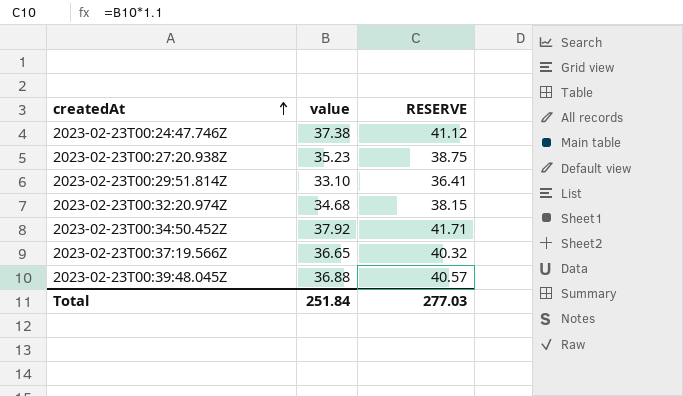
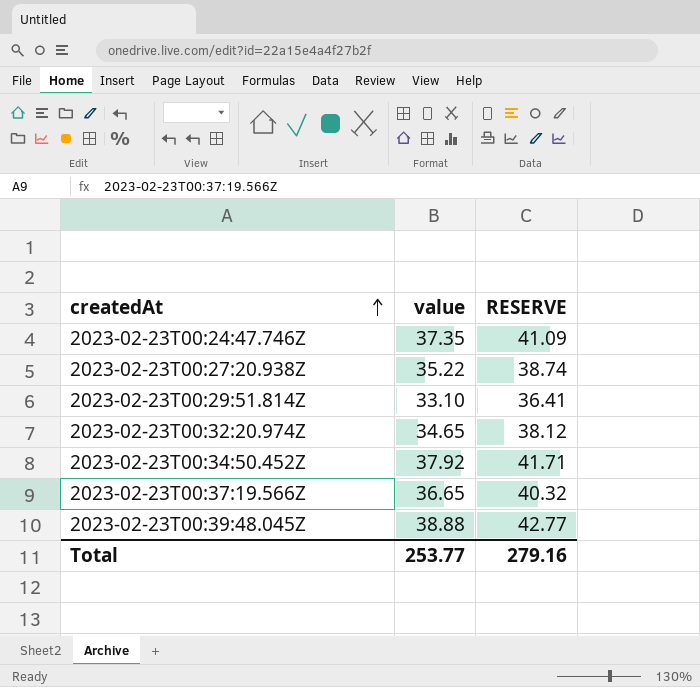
2023-02-23T00:24:47.746Z | value: 37.38 -> 37.35
2023-02-23T00:24:47.746Z | RESERVE: 41.12 -> 41.09
2023-02-23T00:27:20.938Z | value: 35.23 -> 35.22
2023-02-23T00:27:20.938Z | RESERVE: 38.75 -> 38.74
2023-02-23T00:32:20.974Z | value: 34.68 -> 34.65
2023-02-23T00:32:20.974Z | RESERVE: 38.15 -> 38.12
2023-02-23T00:39:48.045Z | value: 36.88 -> 38.88
2023-02-23T00:39:48.045Z | RESERVE: 40.57 -> 42.77
Total | value: 251.84 -> 253.77
Total | RESERVE: 277.03 -> 279.16

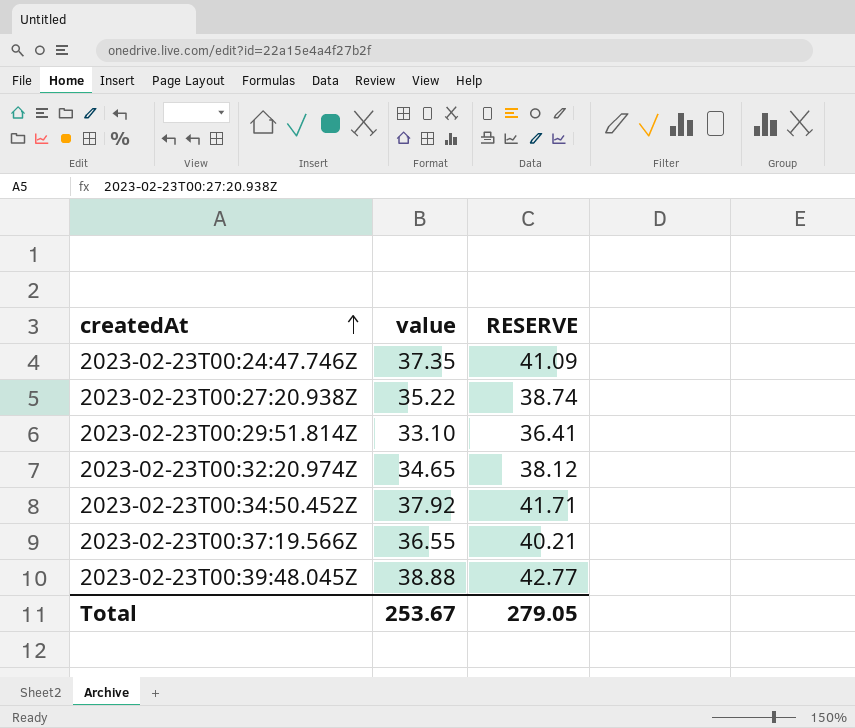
2023-02-23T00:37:19.566Z | value: 36.65 -> 36.55
2023-02-23T00:37:19.566Z | RESERVE: 40.32 -> 40.21
Total | value: 253.77 -> 253.67
Total | RESERVE: 279.16 -> 279.05

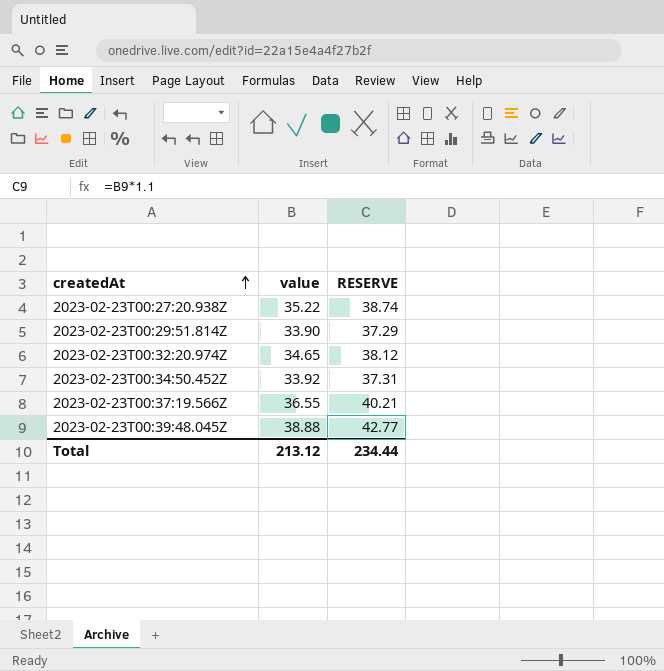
row 2023-02-23T00:24:47.746Z: 37.35 | 41.09 -> none
2023-02-23T00:29:51.814Z | value: 33.10 -> 33.90
2023-02-23T00:29:51.814Z | RESERVE: 36.41 -> 37.29
2023-02-23T00:34:50.452Z | value: 37.92 -> 33.92
2023-02-23T00:34:50.452Z | RESERVE: 41.71 -> 37.31
Total | value: 253.67 -> 213.12
Total | RESERVE: 279.05 -> 234.44

